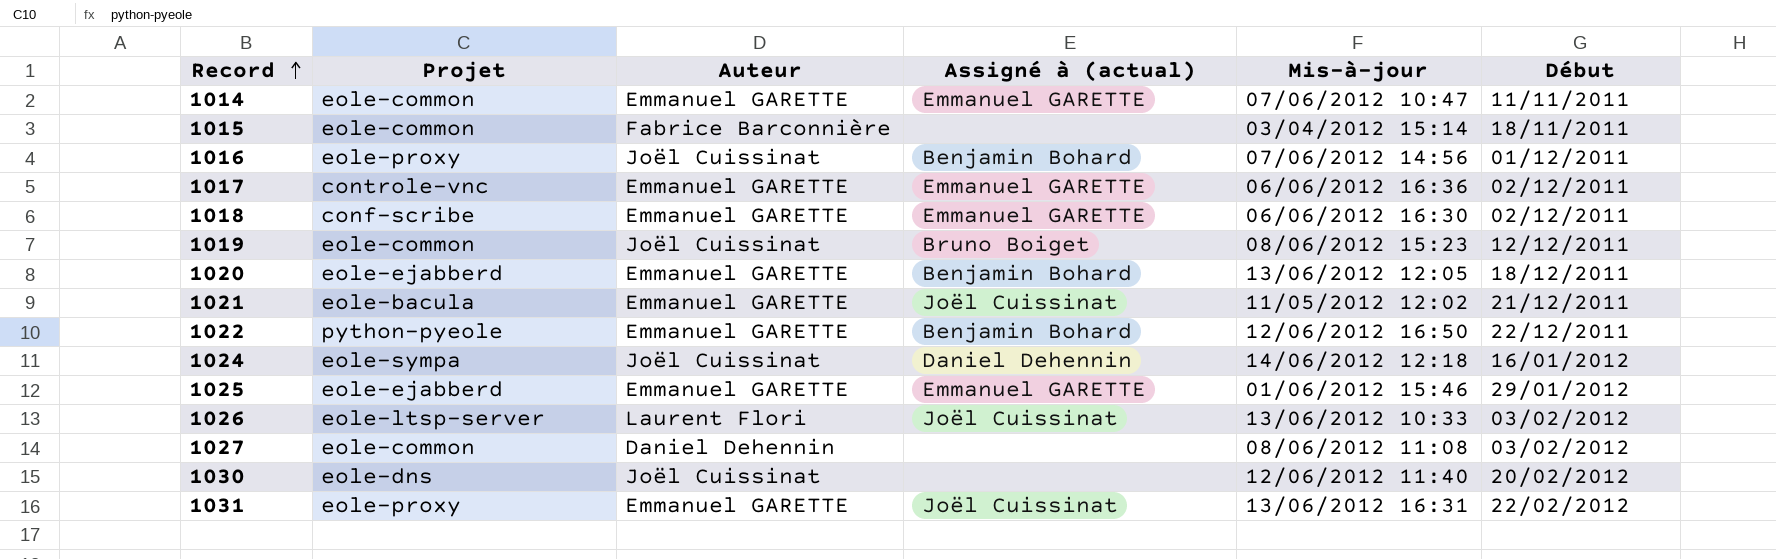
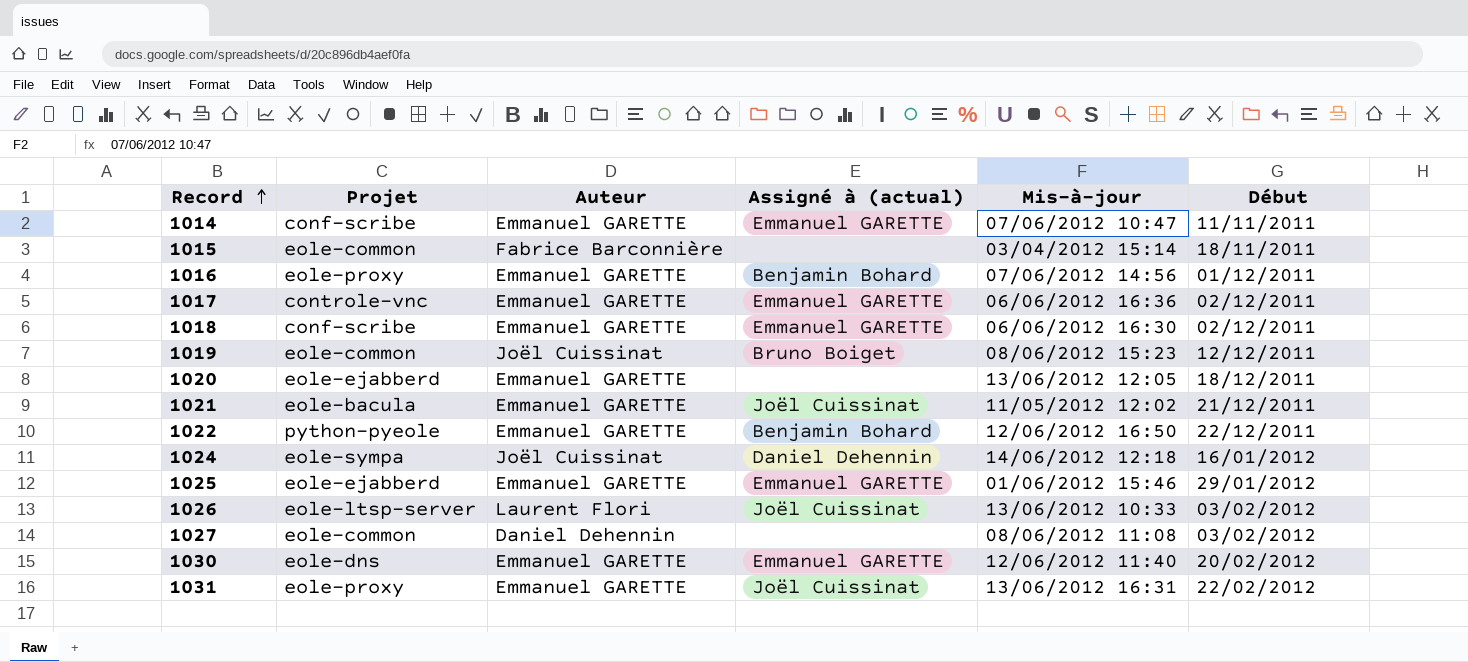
1014 | Projet: eole-common -> conf-scribe
1016 | Auteur: Joël Cuissinat -> Emmanuel GARETTE
1020 | Assigné à (actual): Benjamin Bohard -> none
1030 | Auteur: Joël Cuissinat -> Emmanuel GARETTE
1030 | Assigné à (actual): none -> Emmanuel GARETTE

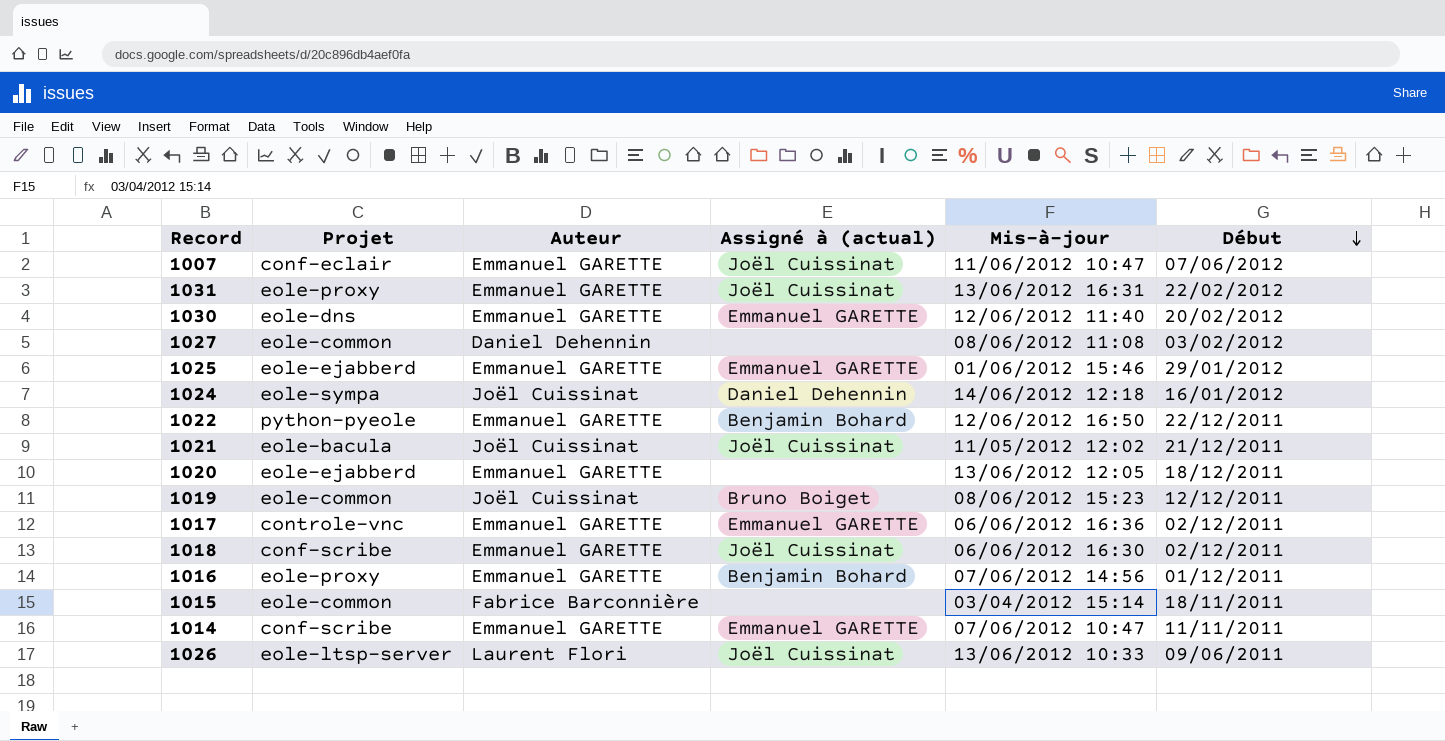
row order: Record ascending -> Début descending
row 1007: none -> conf-eclair | Emmanuel GARETTE | Joël Cuissinat | 11/06/2012 10:47 | 07/06/2012
1021 | Auteur: Emmanuel GARETTE -> Joël Cuissinat
1018 | Assigné à (actual): Emmanuel GARETTE -> Joël Cuissinat
1026 | Début: 03/02/2012 -> 09/06/2011

